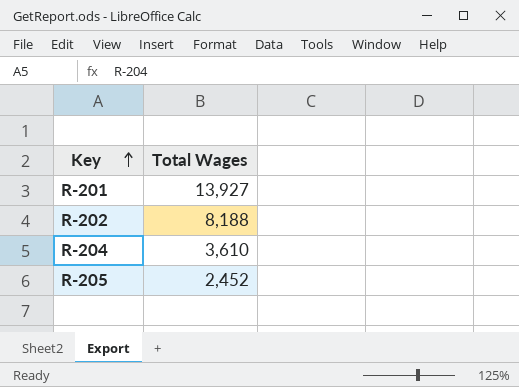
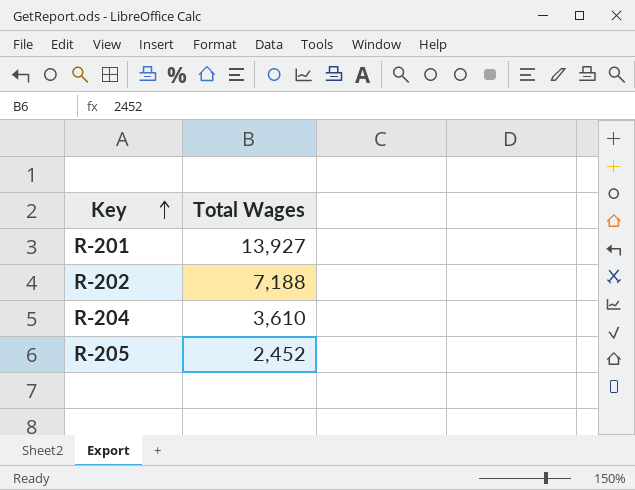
R-202 | Total Wages: 8,188 -> 7,188

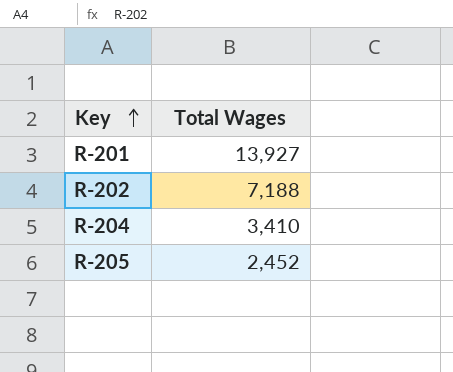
R-204 | Total Wages: 3,610 -> 3,410

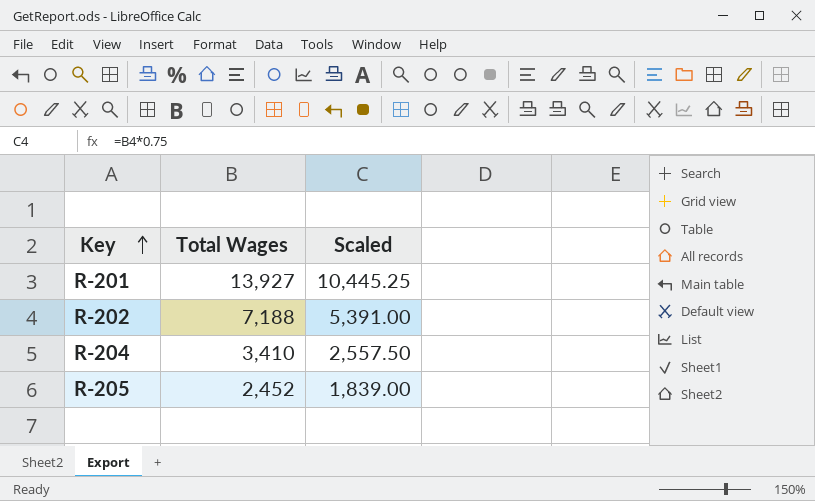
column Scaled | formula: none -> [Total Wages] * 0.75

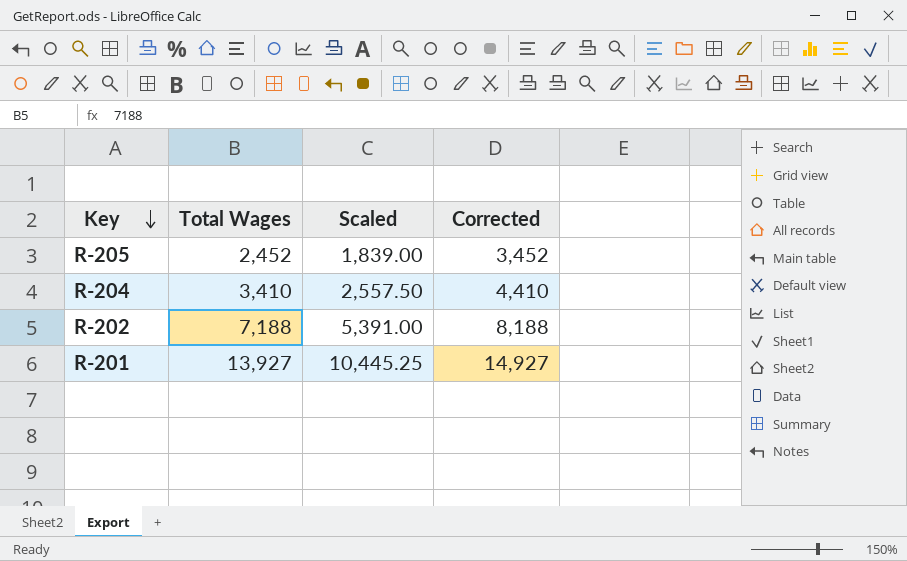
row order: Key ascending -> Key descending
column Corrected | formula: none -> [Total Wages] + 1000

